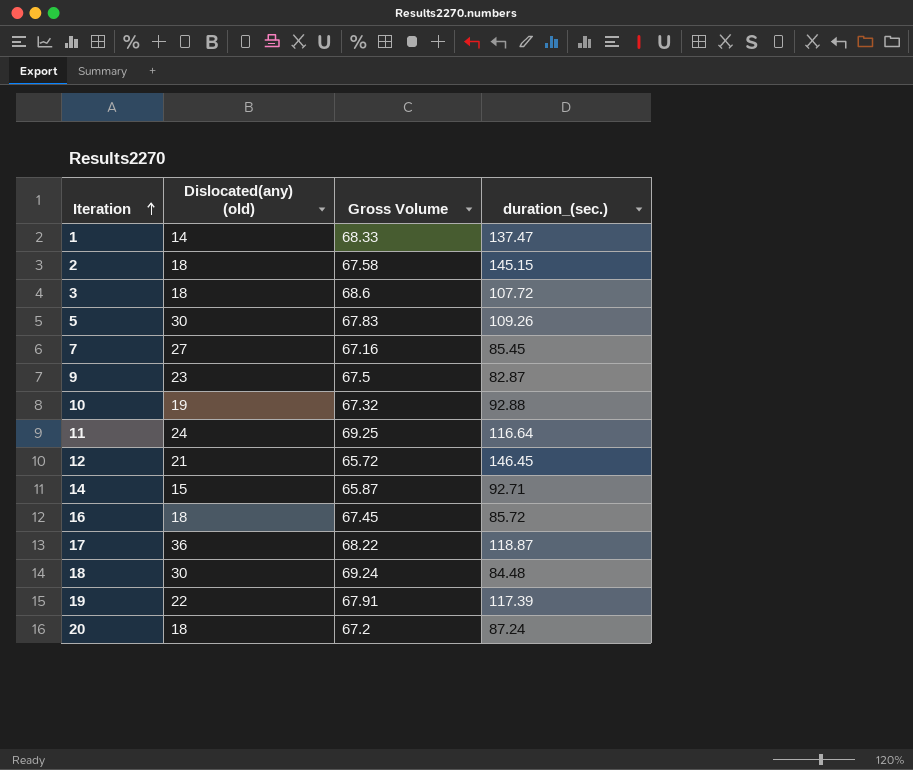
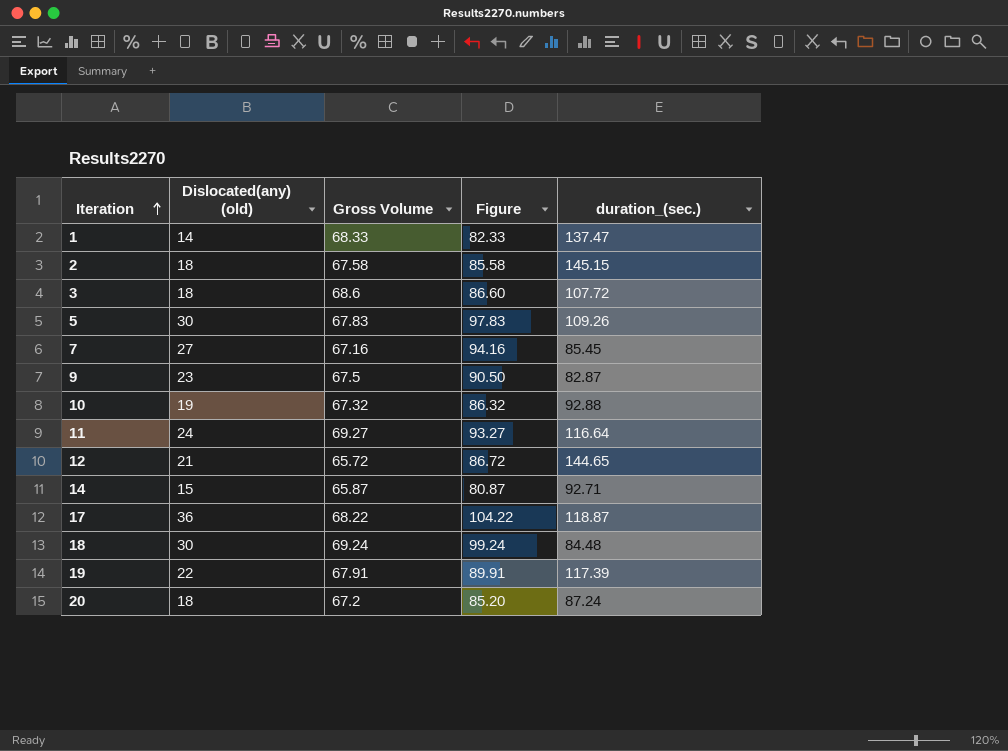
column Figure | formula: none -> [Dislocated(any) (old)] + [Gross Volume]
row 16: 18 | 67.45 | 85.72 -> none
11 | Gross Volume: 69.25 -> 69.27
12 | duration_(sec.): 146.45 -> 144.65

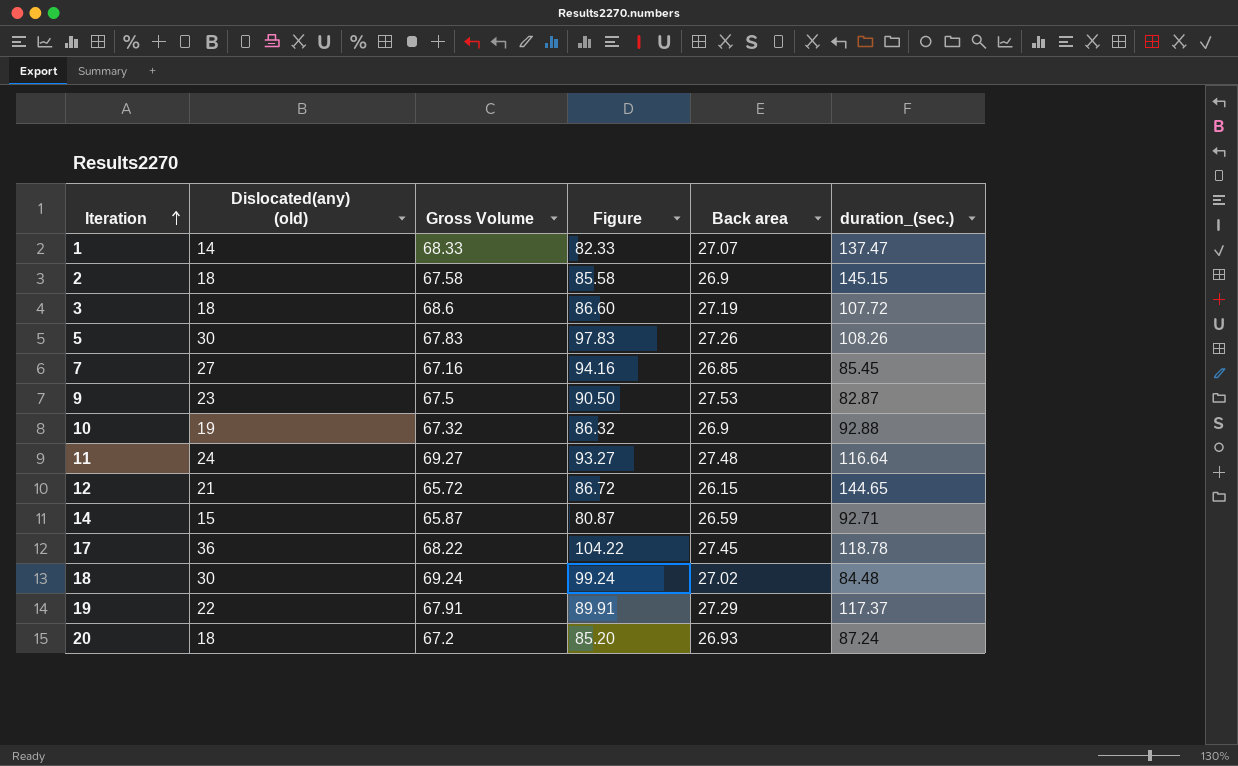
column Back area | position: none -> 5
5 | duration_(sec.): 109.26 -> 108.26
17 | duration_(sec.): 118.87 -> 118.78
19 | duration_(sec.): 117.39 -> 117.37

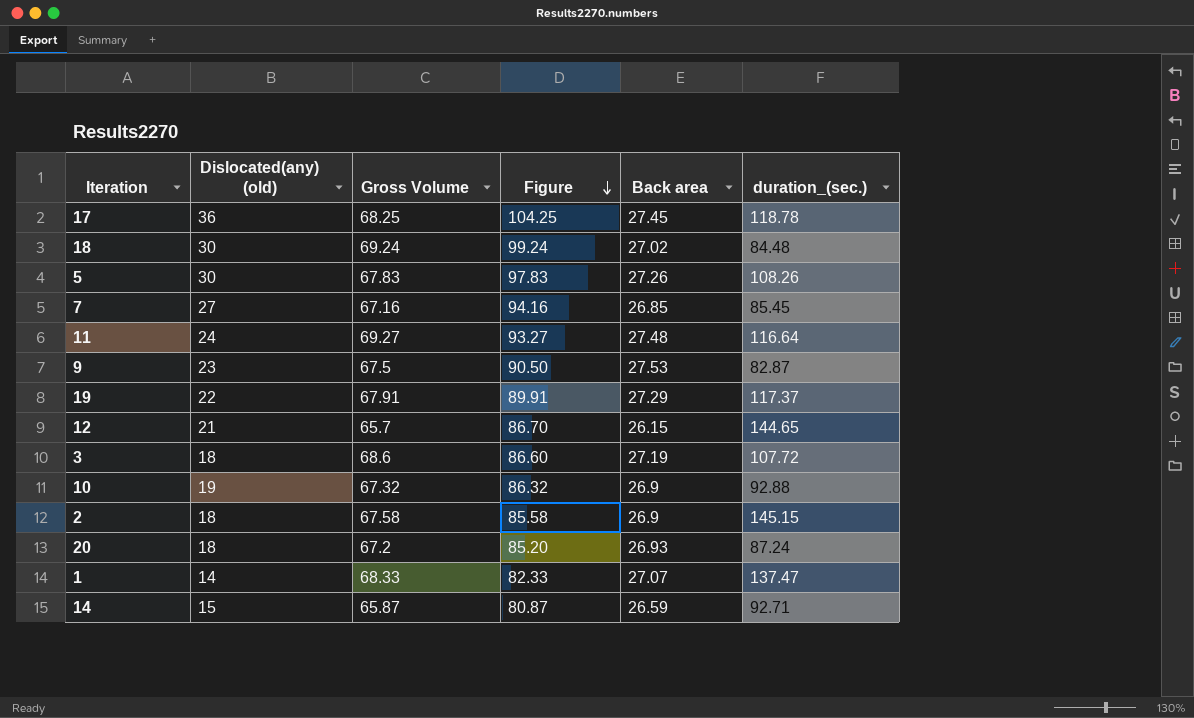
row order: Iteration ascending -> Figure descending
17 | Gross Volume: 68.22 -> 68.25
17 | Figure: 104.22 -> 104.25
12 | Gross Volume: 65.72 -> 65.7
12 | Figure: 86.72 -> 86.70

